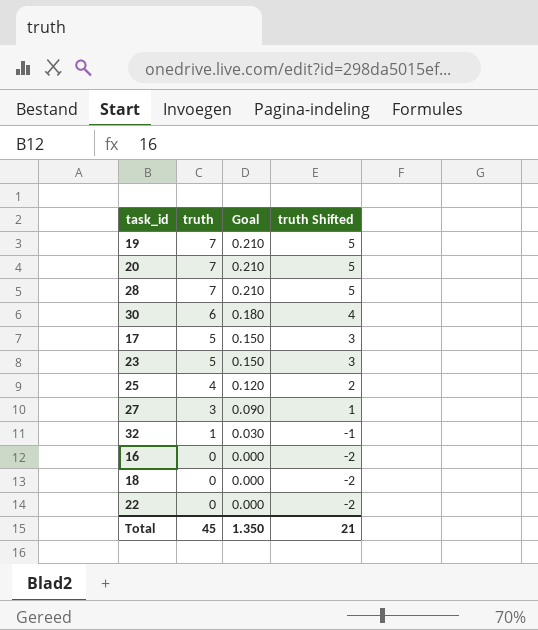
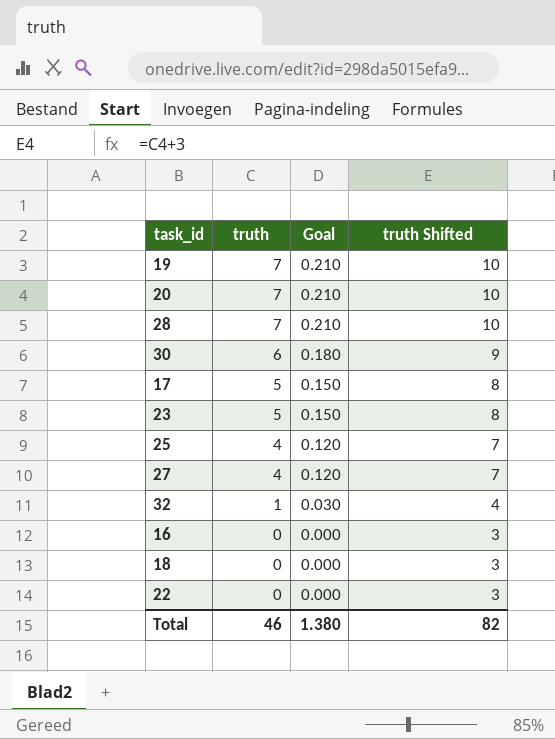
column truth Shifted | formula: [truth] - 2 -> [truth] + 3
27 | truth: 3 -> 4
27 | Goal: 0.090 -> 0.120
Total | truth: 45 -> 46
Total | Goal: 1.350 -> 1.380
Total | truth Shifted: 21 -> 82

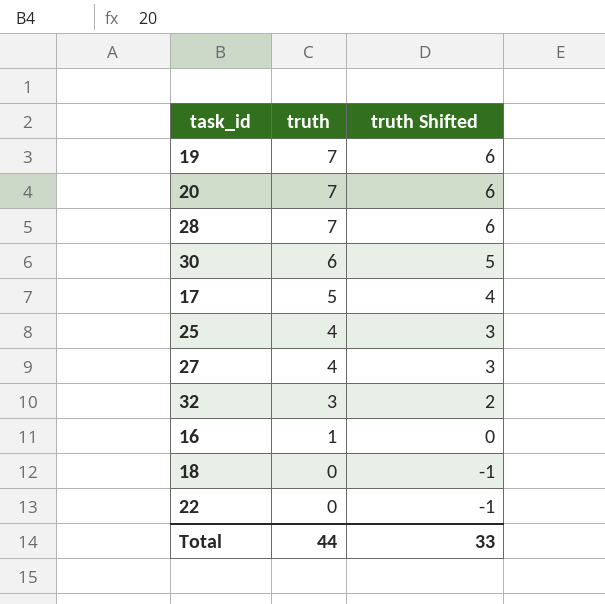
column Goal | formula: [truth] * 0.03 -> none
column truth Shifted | formula: [truth] + 3 -> [truth] - 1
row 23: 5 | 0.150 | 8 -> none
32 | truth: 1 -> 3
16 | truth: 0 -> 1
Total | truth: 46 -> 44
Total | truth Shifted: 82 -> 33

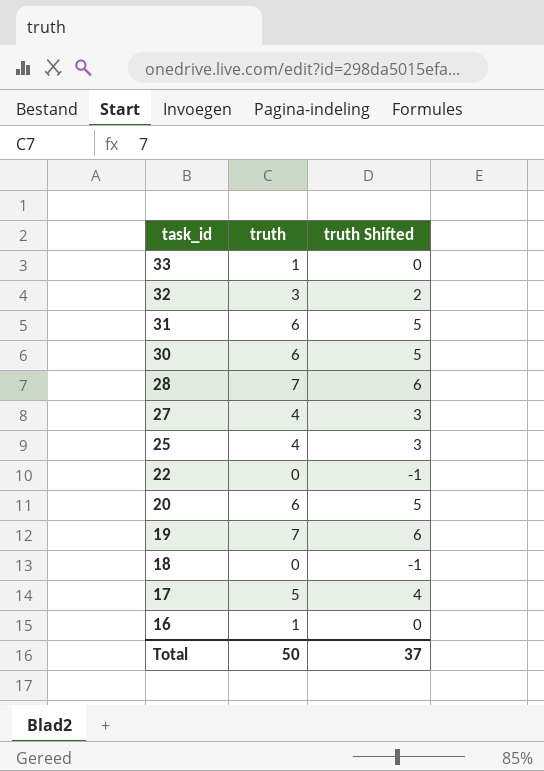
row order: truth descending -> task_id descending
row 33: none -> 1 | 0
row 31: none -> 6 | 5
20 | truth: 7 -> 6
20 | truth Shifted: 6 -> 5
Total | truth: 44 -> 50
Total | truth Shifted: 33 -> 37

